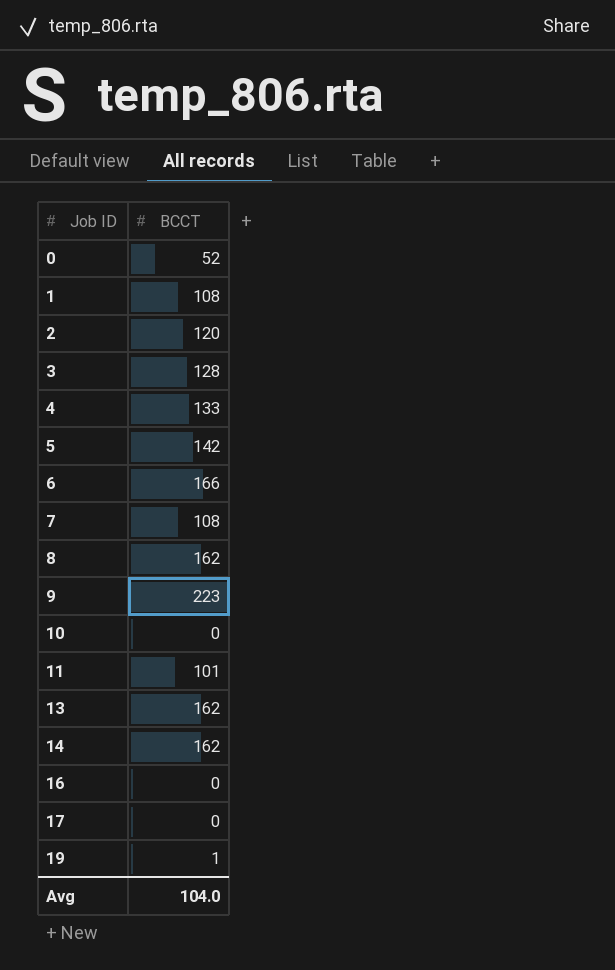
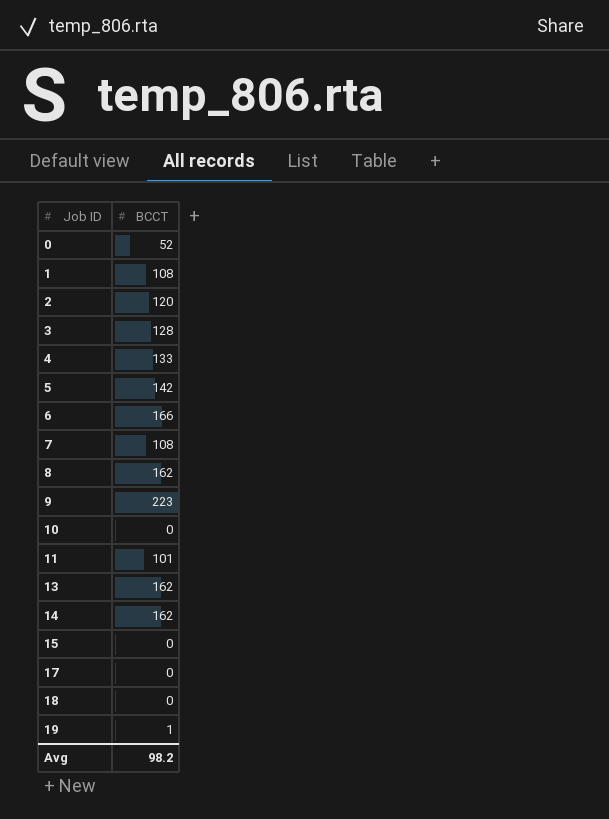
row 16: 0 -> none
row 15: none -> 0
row 18: none -> 0
Avg | BCCT: 104.0 -> 98.2

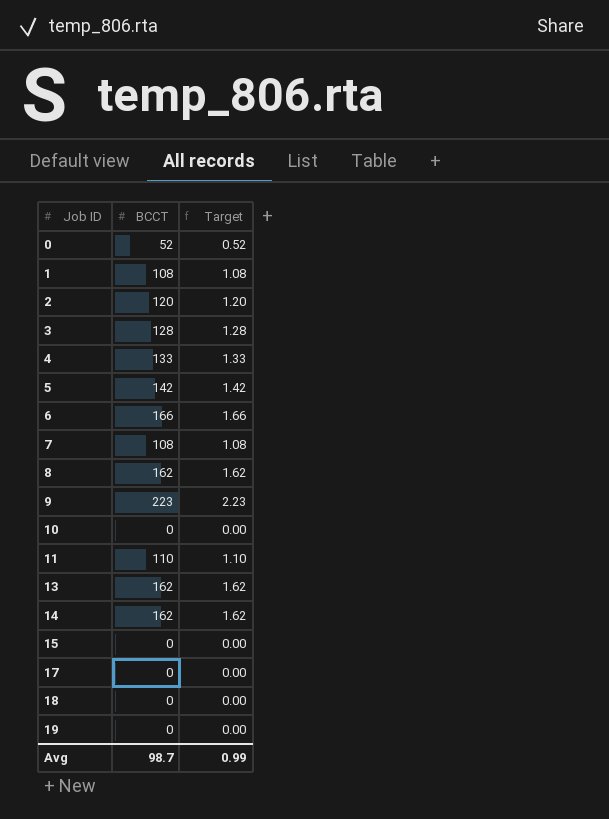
column Target | formula: none -> [BCCT] * 0.01
11 | BCCT: 101 -> 110
19 | BCCT: 1 -> 0
Avg | BCCT: 98.2 -> 98.7

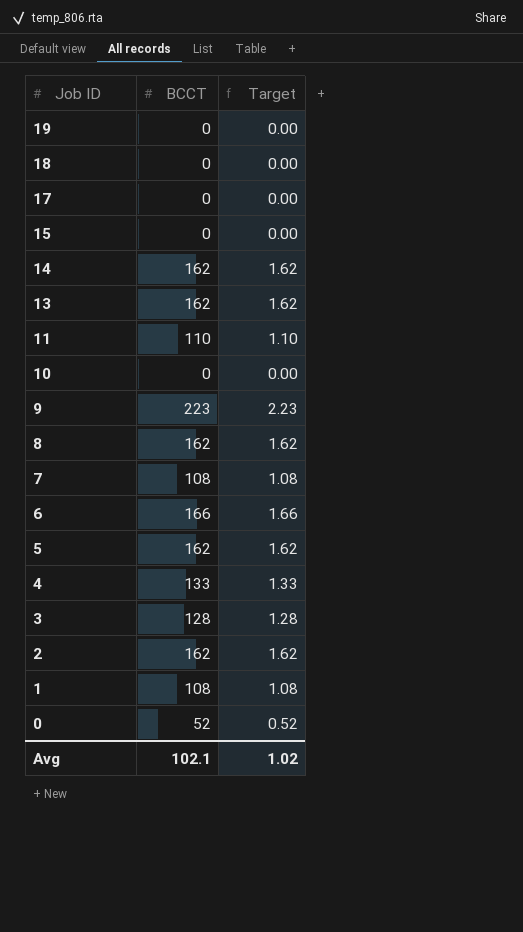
row order: Job ID ascending -> Job ID descending
5 | BCCT: 142 -> 162
5 | Target: 1.42 -> 1.62
2 | BCCT: 120 -> 162
2 | Target: 1.20 -> 1.62
Avg | BCCT: 98.7 -> 102.1
Avg | Target: 0.99 -> 1.02

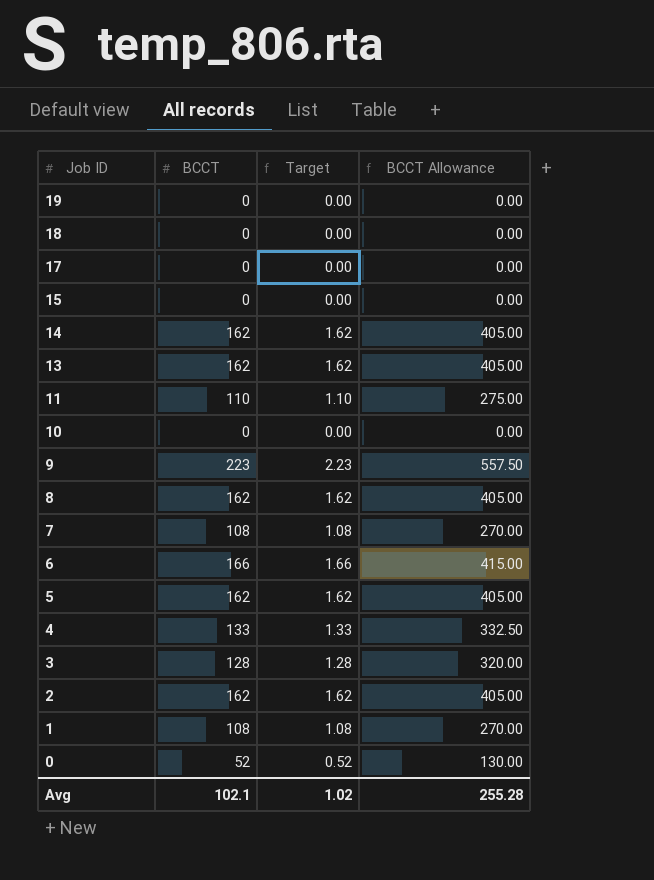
column BCCT Allowance | formula: none -> [BCCT] * 2.5

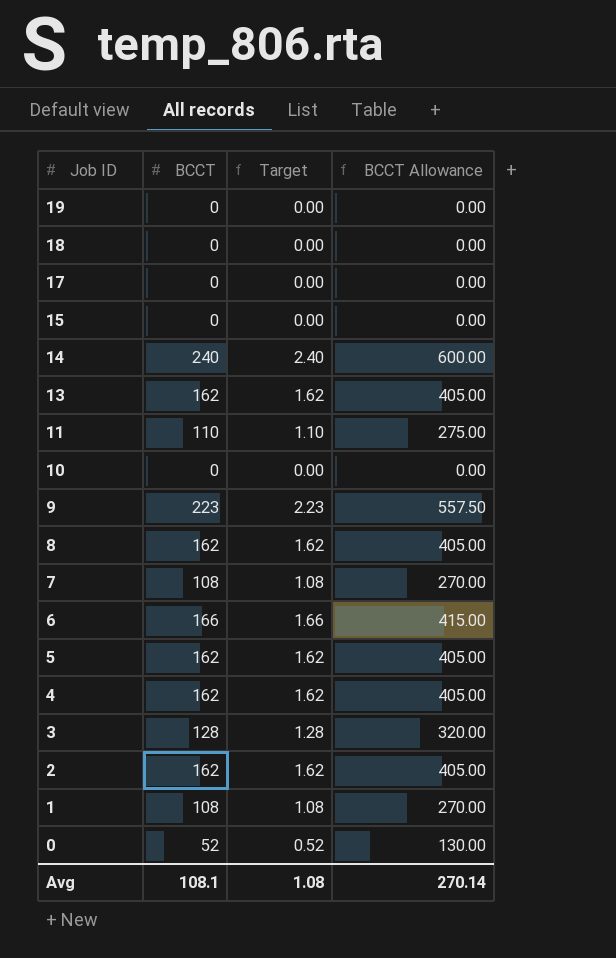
14 | BCCT: 162 -> 240
14 | Target: 1.62 -> 2.40
14 | BCCT Allowance: 405.00 -> 600.00
4 | BCCT: 133 -> 162
4 | Target: 1.33 -> 1.62
4 | BCCT Allowance: 332.50 -> 405.00
Avg | BCCT: 102.1 -> 108.1
Avg | Target: 1.02 -> 1.08
Avg | BCCT Allowance: 255.28 -> 270.14

